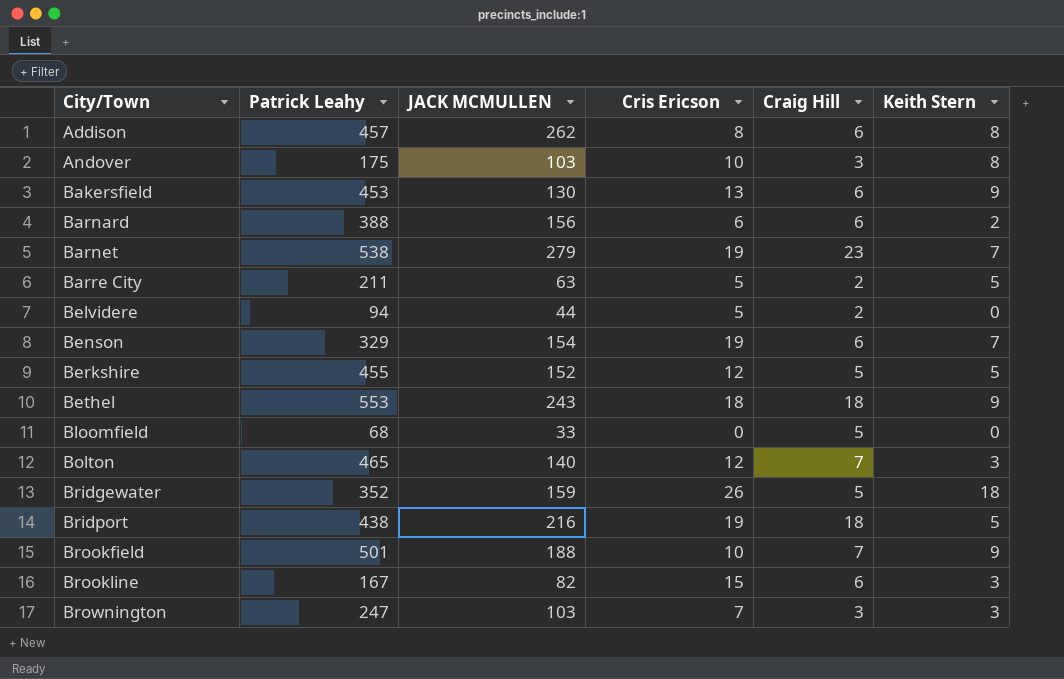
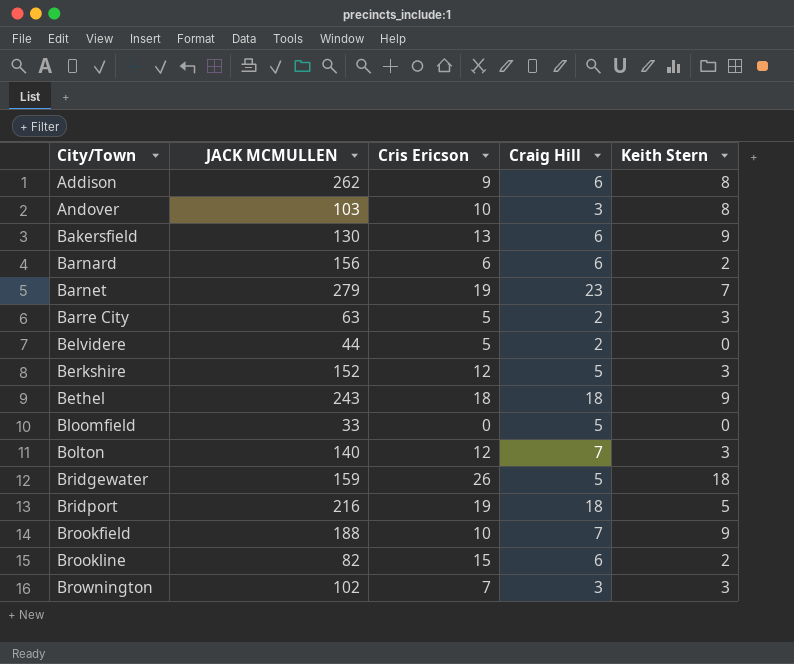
column Patrick Leahy | position: 2 -> none
row Benson: 329 | 154 | 19 | 6 | 7 -> none
Addison | Cris Ericson: 8 -> 9
Barre City | Keith Stern: 5 -> 3
Berkshire | Keith Stern: 5 -> 3
Brookline | Keith Stern: 3 -> 2
Brownington | JACK MCMULLEN: 103 -> 102

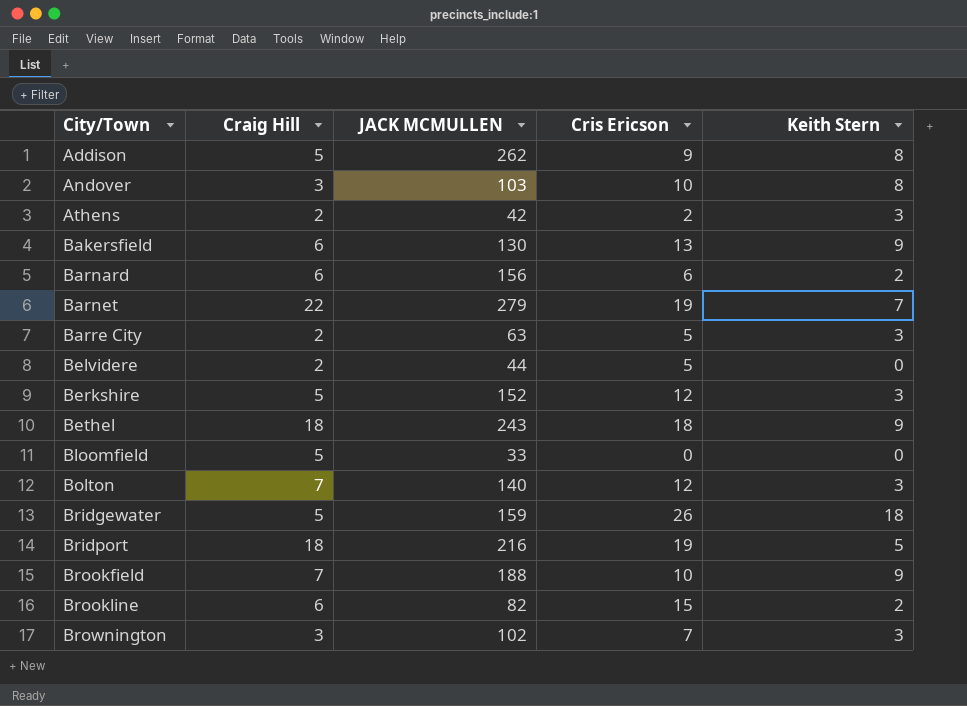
column Craig Hill | position: 4 -> 2
Addison | Craig Hill: 6 -> 5
row Athens: none -> 2 | 42 | 2 | 3
Barnet | Craig Hill: 23 -> 22

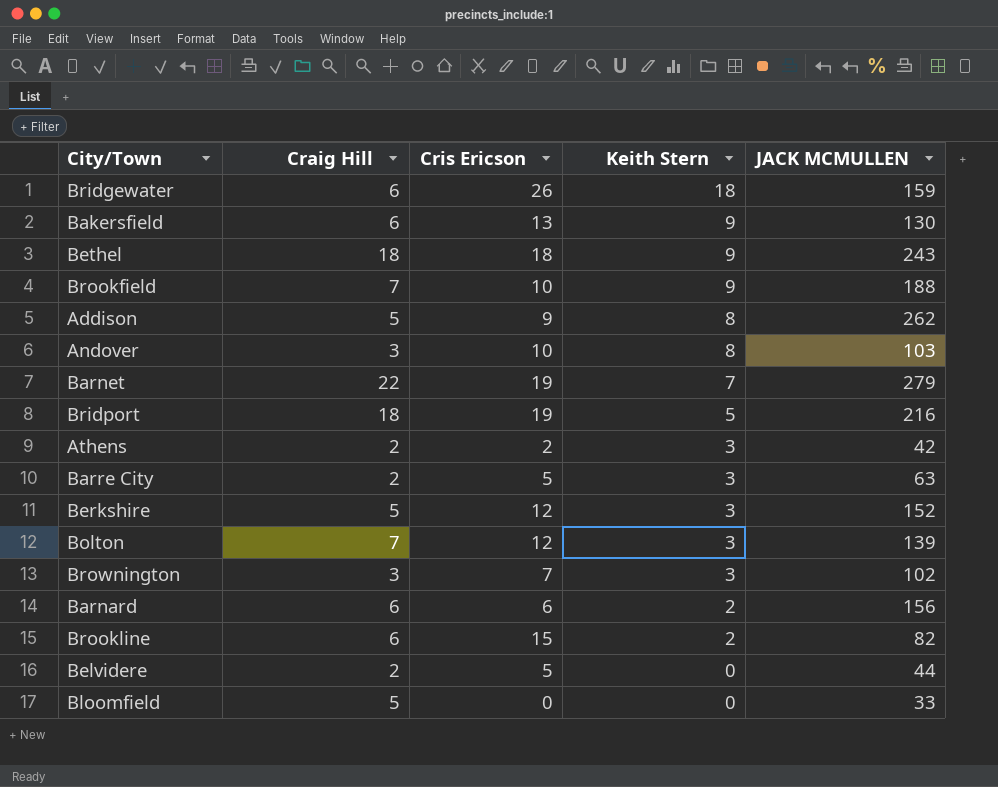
row order: City/Town ascending -> Keith Stern descending
column JACK MCMULLEN | position: 3 -> 5
Bridgewater | Craig Hill: 5 -> 6
Bolton | JACK MCMULLEN: 140 -> 139

